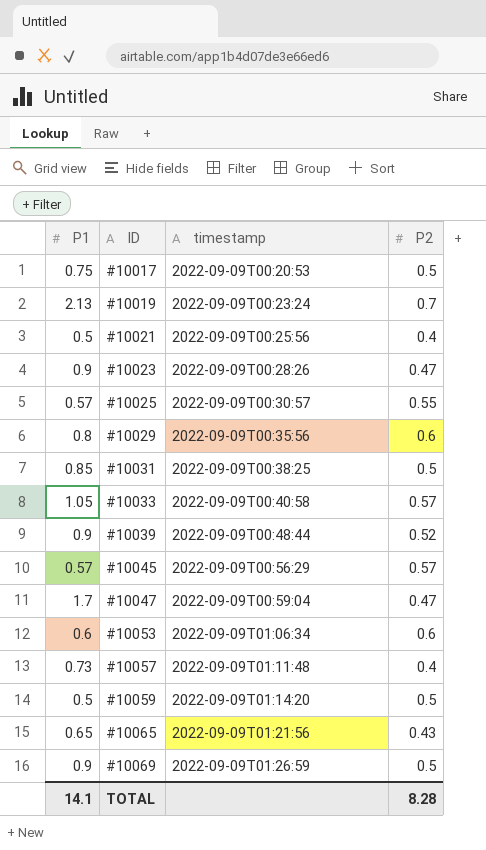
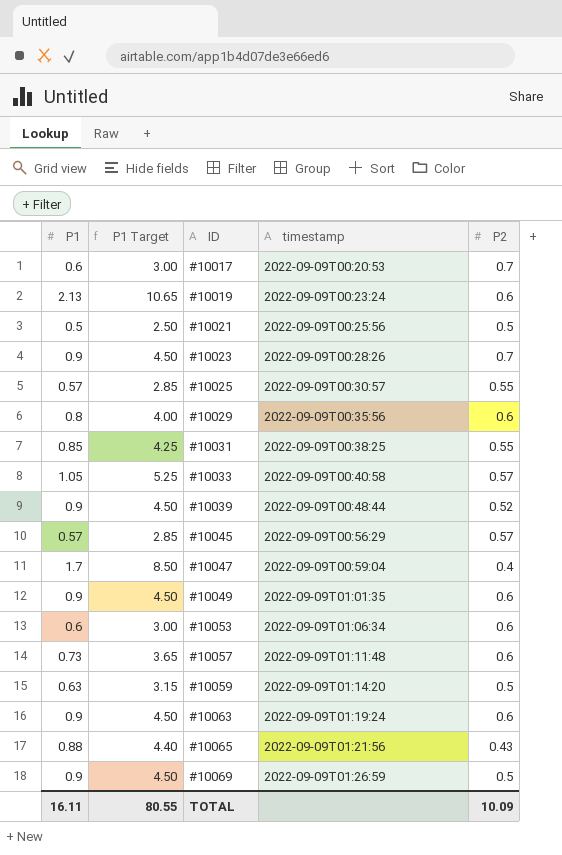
column P1 Target | formula: none -> [P1] * 5
#10017 | P1: 0.75 -> 0.6
#10017 | P2: 0.5 -> 0.7
#10019 | P2: 0.7 -> 0.6
#10021 | P2: 0.4 -> 0.5
#10023 | P2: 0.47 -> 0.7
#10031 | P2: 0.5 -> 0.55
#10047 | P2: 0.47 -> 0.4
row #10049: none -> 0.9 | 4.50 | 2022-09-09T01:01:35 | 0.6
#10057 | P2: 0.4 -> 0.6
#10059 | P1: 0.5 -> 0.63
row #10063: none -> 0.9 | 4.50 | 2022-09-09T01:19:24 | 0.6
#10065 | P1: 0.65 -> 0.88
TOTAL | P1: 14.1 -> 16.11
TOTAL | P2: 8.28 -> 10.09

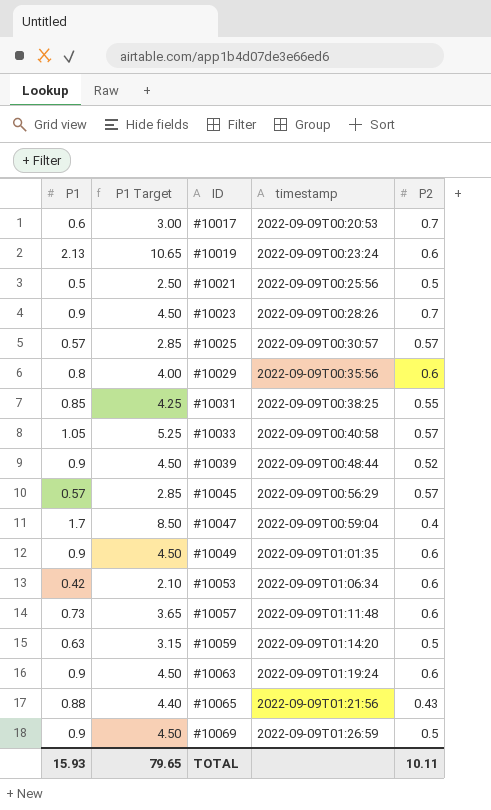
#10025 | P2: 0.55 -> 0.57
#10053 | P1: 0.6 -> 0.42
#10053 | P1 Target: 3.00 -> 2.10
TOTAL | P1: 16.11 -> 15.93
TOTAL | P1 Target: 80.55 -> 79.65
TOTAL | P2: 10.09 -> 10.11

